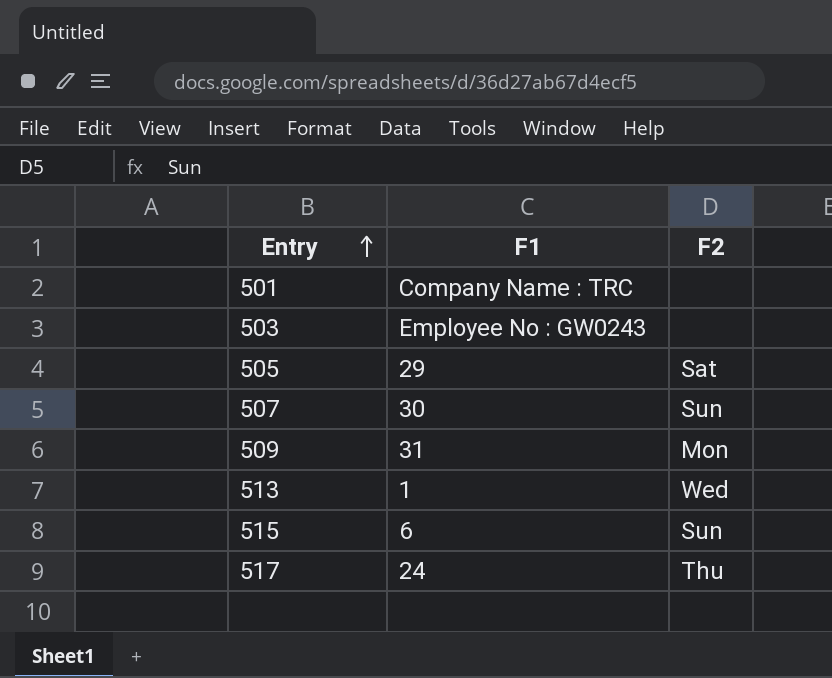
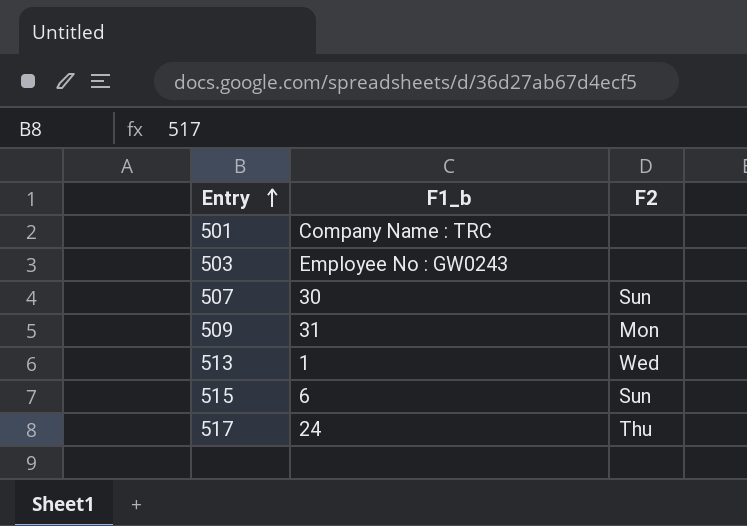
column name: F1 -> F1_b
row 505: 29 | Sat -> none

